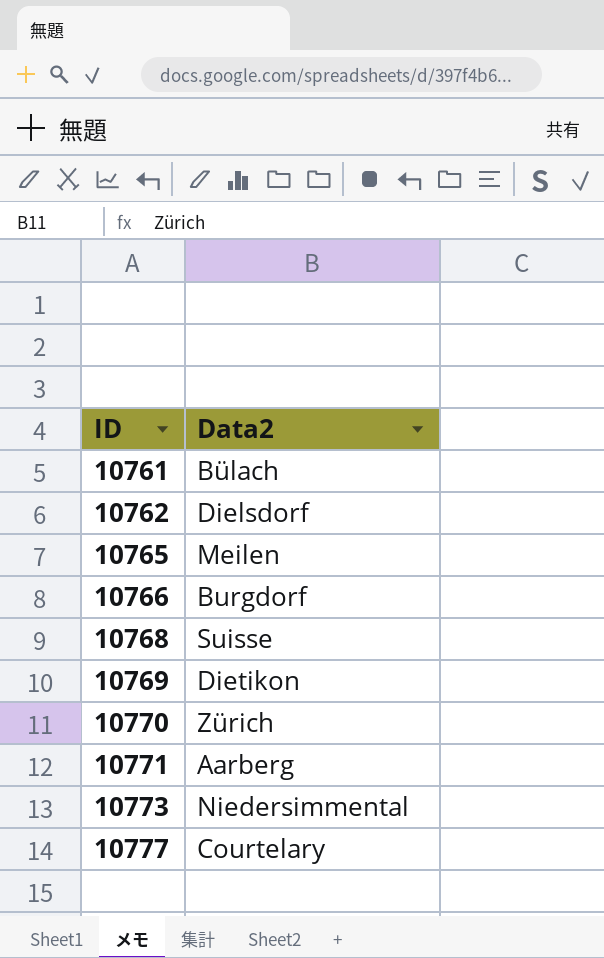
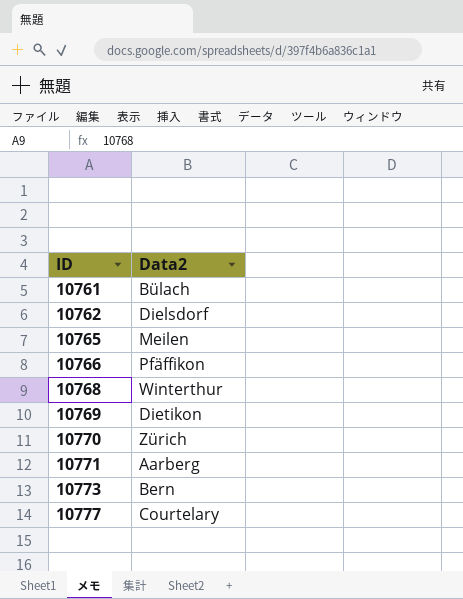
10766 | Data2: Burgdorf -> Pfäffikon
10768 | Data2: Suisse -> Winterthur
10773 | Data2: Niedersimmental -> Bern

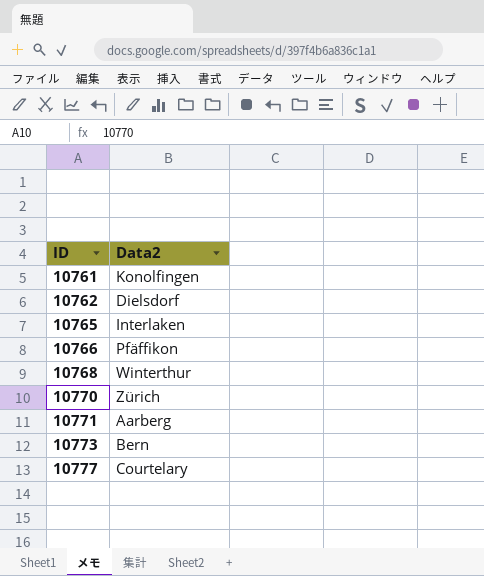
row 10769: Dietikon -> none
10761 | Data2: Bülach -> Konolfingen
10765 | Data2: Meilen -> Interlaken

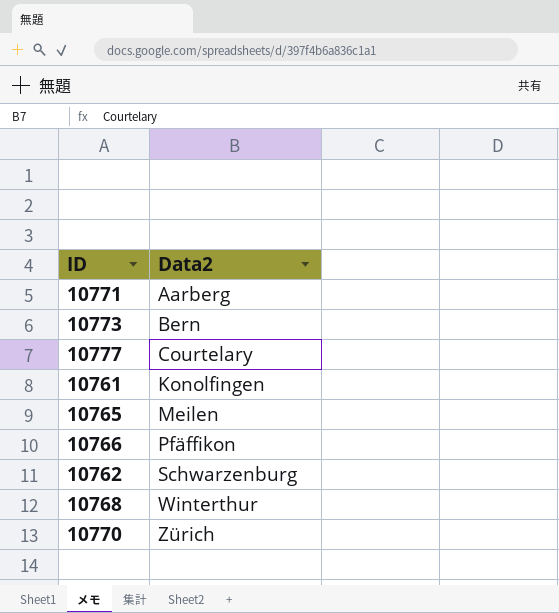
row order: ID ascending -> Data2 ascending
10765 | Data2: Interlaken -> Meilen
10762 | Data2: Dielsdorf -> Schwarzenburg

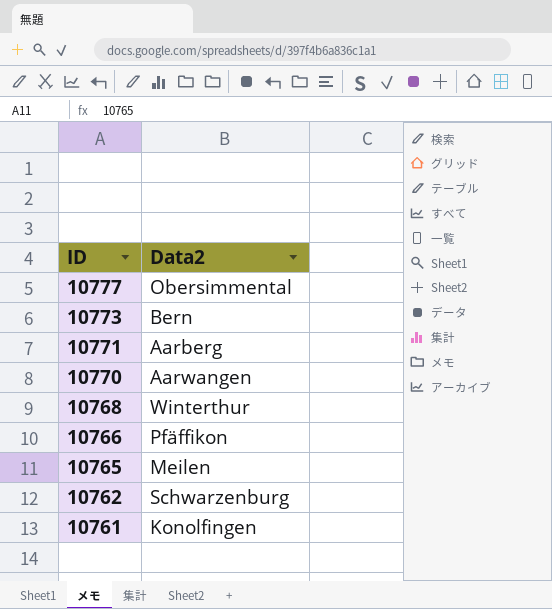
row order: Data2 ascending -> ID descending
10777 | Data2: Courtelary -> Obersimmental
10770 | Data2: Zürich -> Aarwangen

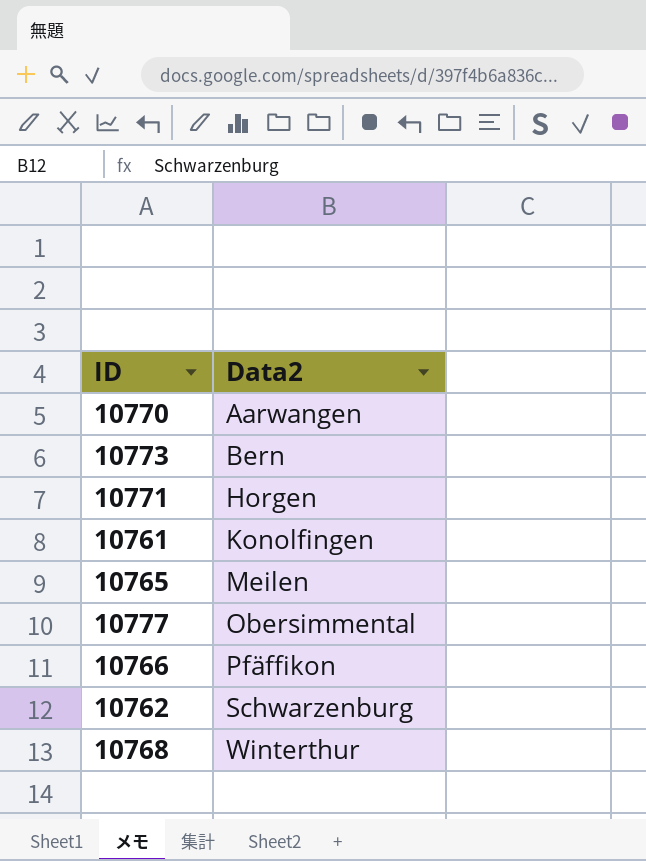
row order: ID descending -> Data2 ascending
10771 | Data2: Aarberg -> Horgen

